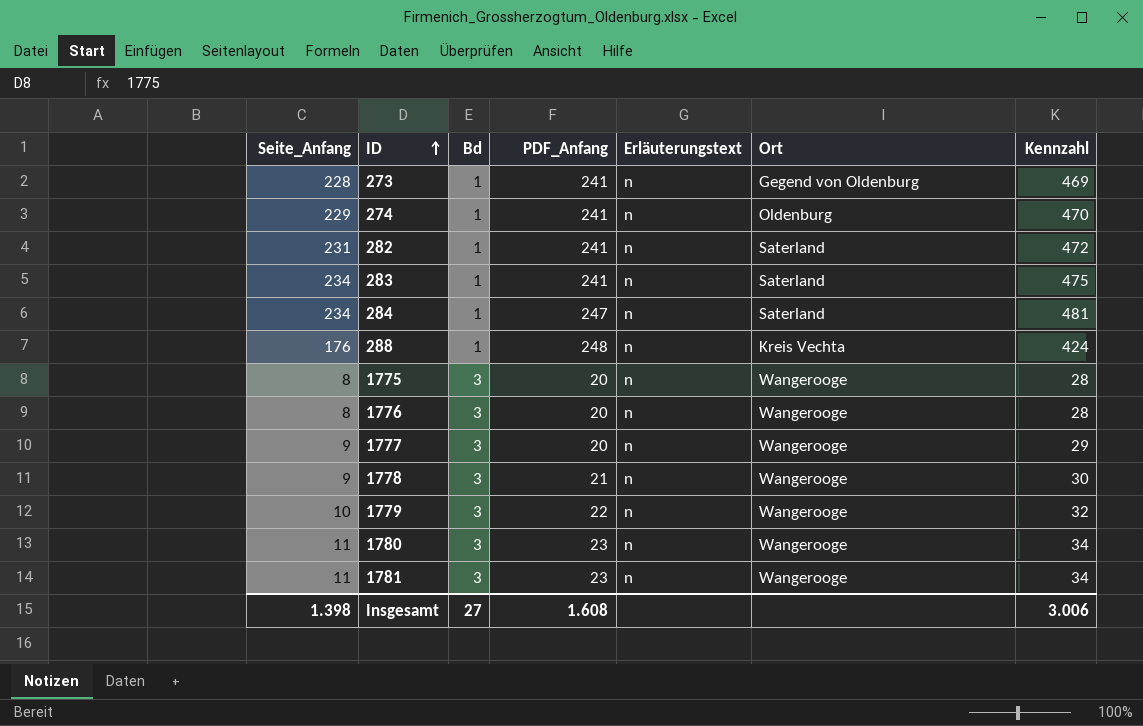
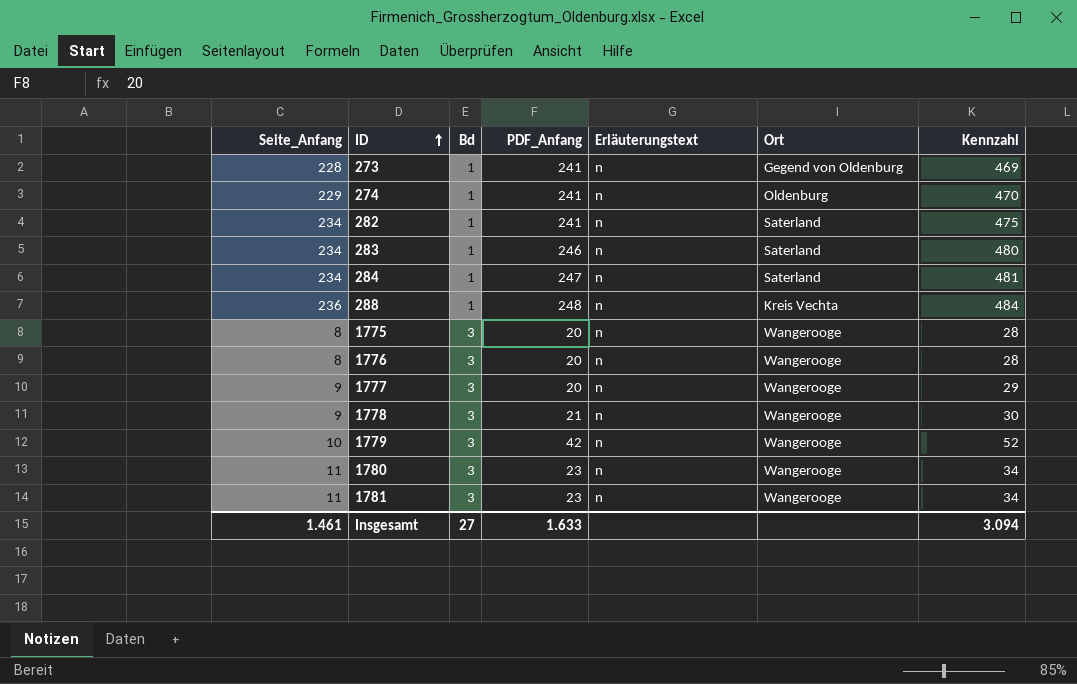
282 | Seite_Anfang: 231 -> 234
282 | Kennzahl: 472 -> 475
283 | PDF_Anfang: 241 -> 246
283 | Kennzahl: 475 -> 480
288 | Seite_Anfang: 176 -> 236
288 | Kennzahl: 424 -> 484
1779 | PDF_Anfang: 22 -> 42
1779 | Kennzahl: 32 -> 52
Insgesamt | Seite_Anfang: 1.398 -> 1.461
Insgesamt | PDF_Anfang: 1.608 -> 1.633
Insgesamt | Kennzahl: 3.006 -> 3.094

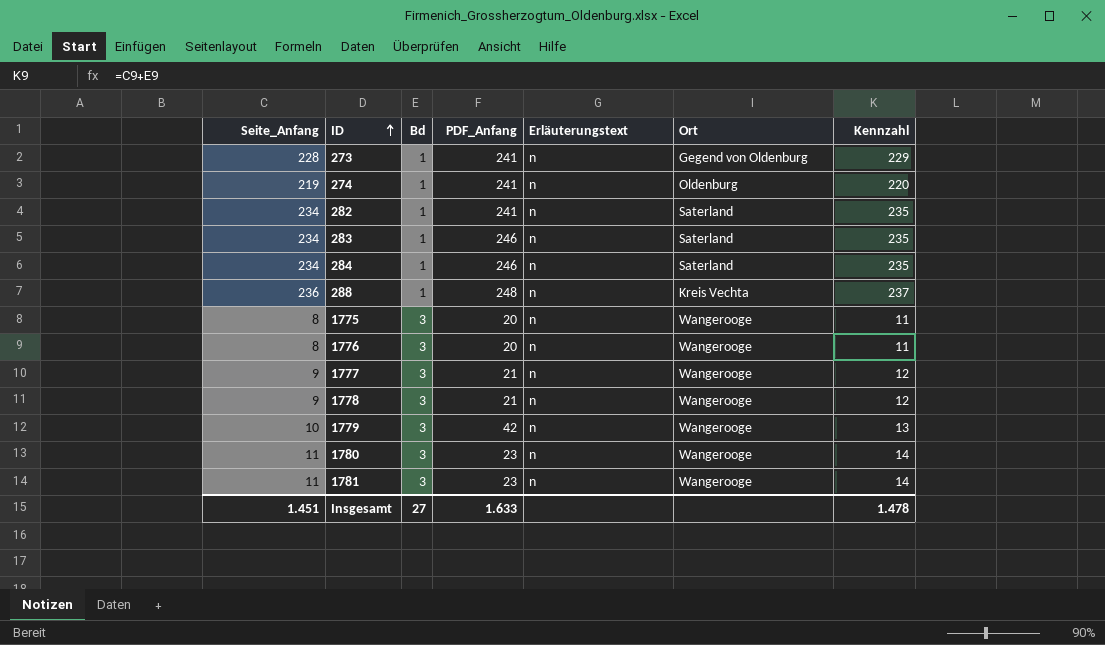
column Kennzahl | formula: [Seite_Anfang] + [PDF_Anfang] -> [Seite_Anfang] + [Bd]
274 | Seite_Anfang: 229 -> 219
284 | PDF_Anfang: 247 -> 246
1777 | PDF_Anfang: 20 -> 21
Insgesamt | Seite_Anfang: 1.461 -> 1.451
Insgesamt | Kennzahl: 3.094 -> 1.478

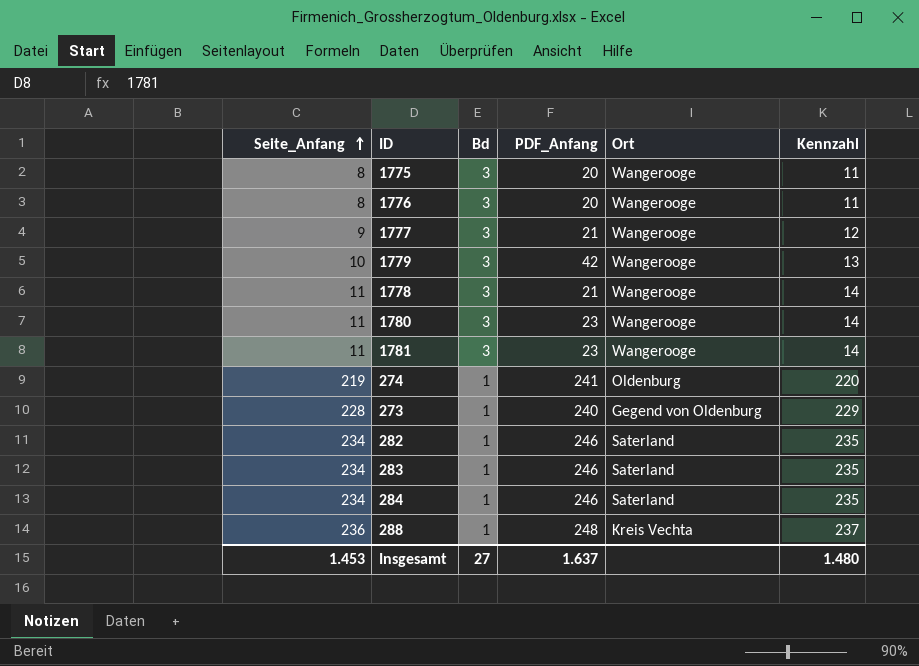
row order: ID ascending -> Seite_Anfang ascending
column Erläuterungstext | position: 5 -> none
1778 | Seite_Anfang: 9 -> 11
1778 | Kennzahl: 12 -> 14
273 | PDF_Anfang: 241 -> 240
282 | PDF_Anfang: 241 -> 246
Insgesamt | Seite_Anfang: 1.451 -> 1.453
Insgesamt | PDF_Anfang: 1.633 -> 1.637
Insgesamt | Kennzahl: 1.478 -> 1.480

